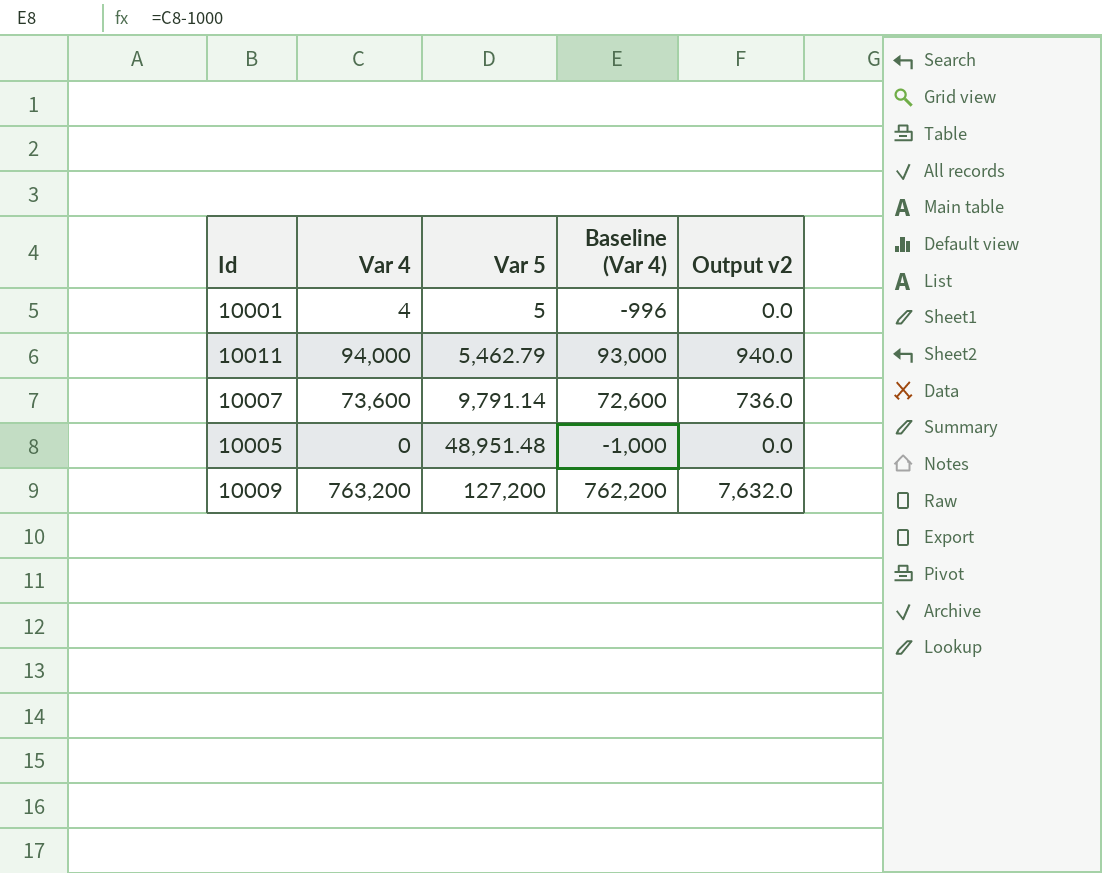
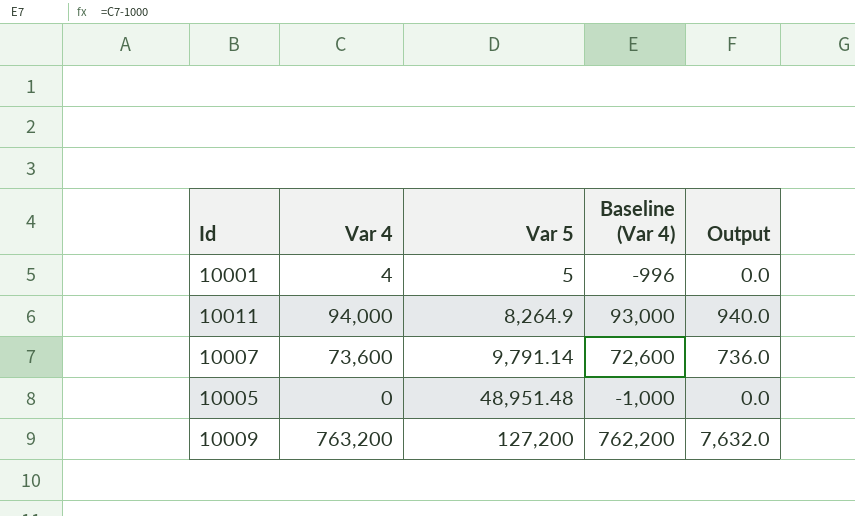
column name: Output v2 -> Output
10011 | Var 5: 5,462.79 -> 8,264.9

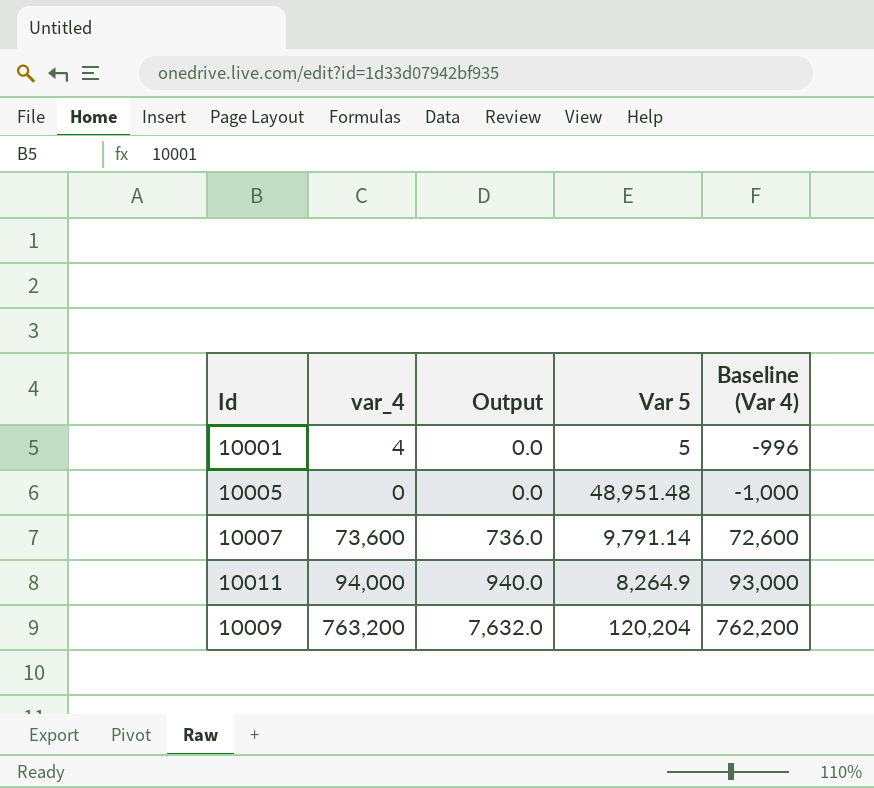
row order: Var 5 ascending -> Output ascending
column name: Var 4 -> var_4
column Output | position: 5 -> 3
10009 | Var 5: 127,200 -> 120,204

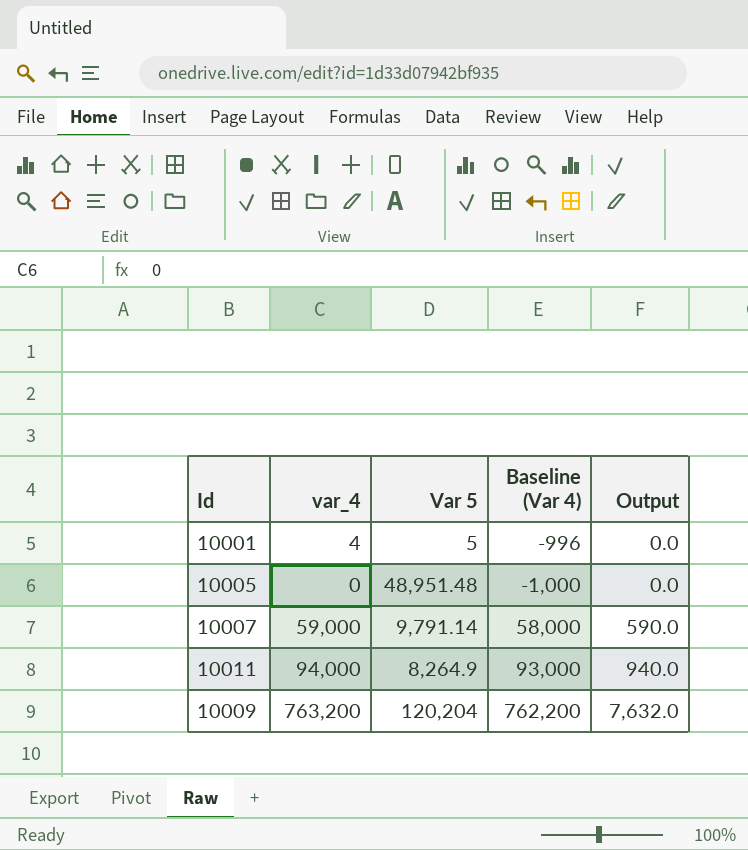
column Output | position: 3 -> 5
10007 | var_4: 73,600 -> 59,000
10007 | Baseline (Var 4): 72,600 -> 58,000
10007 | Output: 736.0 -> 590.0

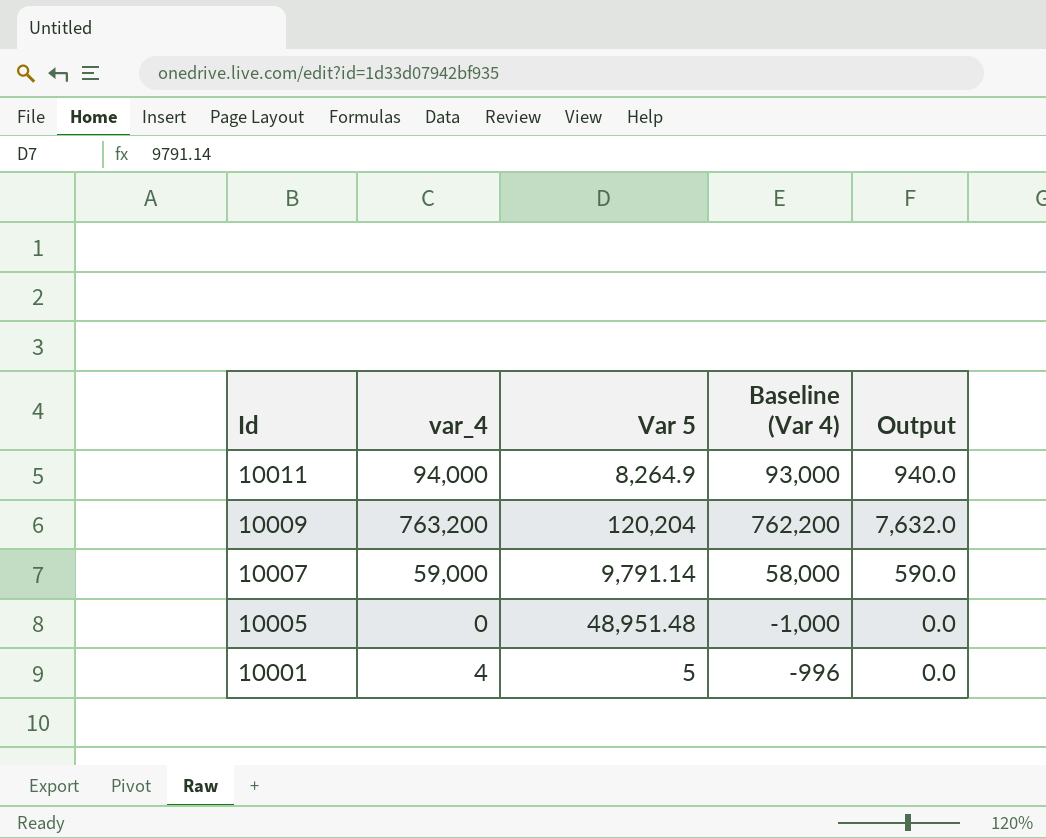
row order: Output ascending -> Id descending

